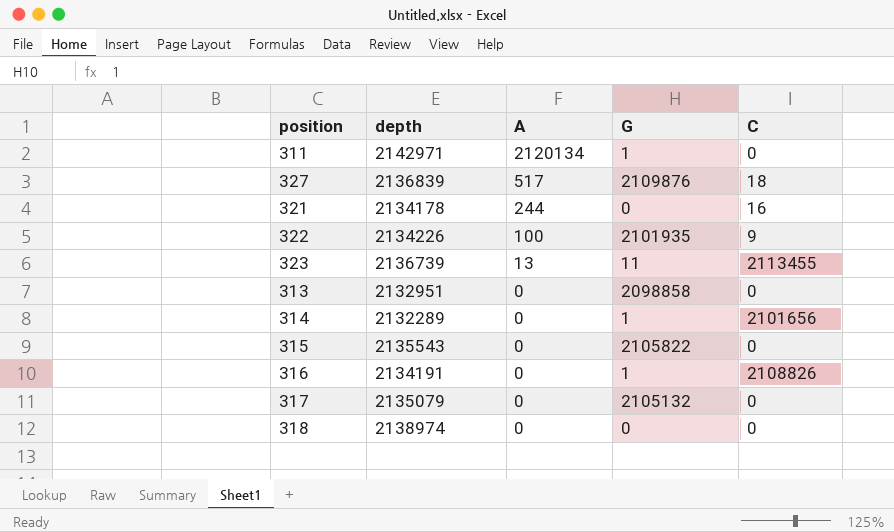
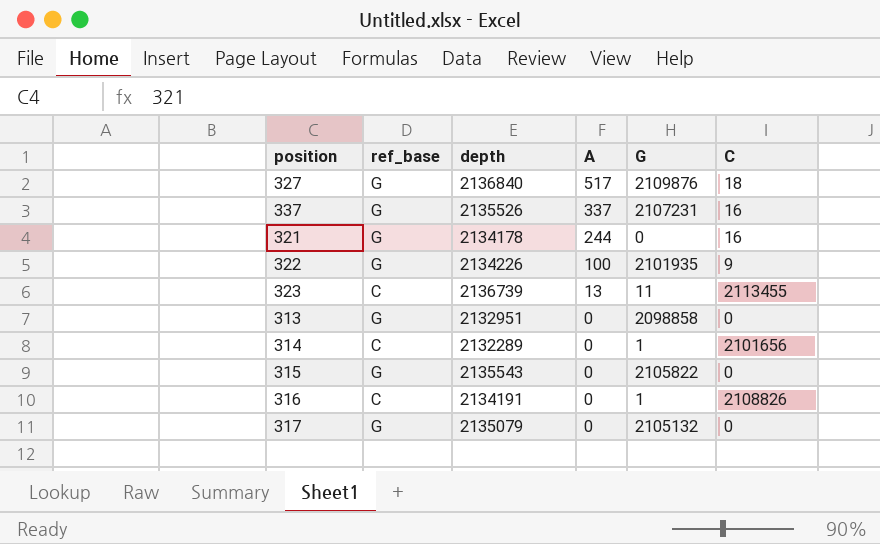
column ref_base | position: none -> 2
row 311: 2142971 | 2120134 | 1 | 0 -> none
row 318: 2138974 | 0 | 0 | 0 -> none
327 | depth: 2136839 -> 2136840
row 337: none -> G | 2135526 | 337 | 2107231 | 16

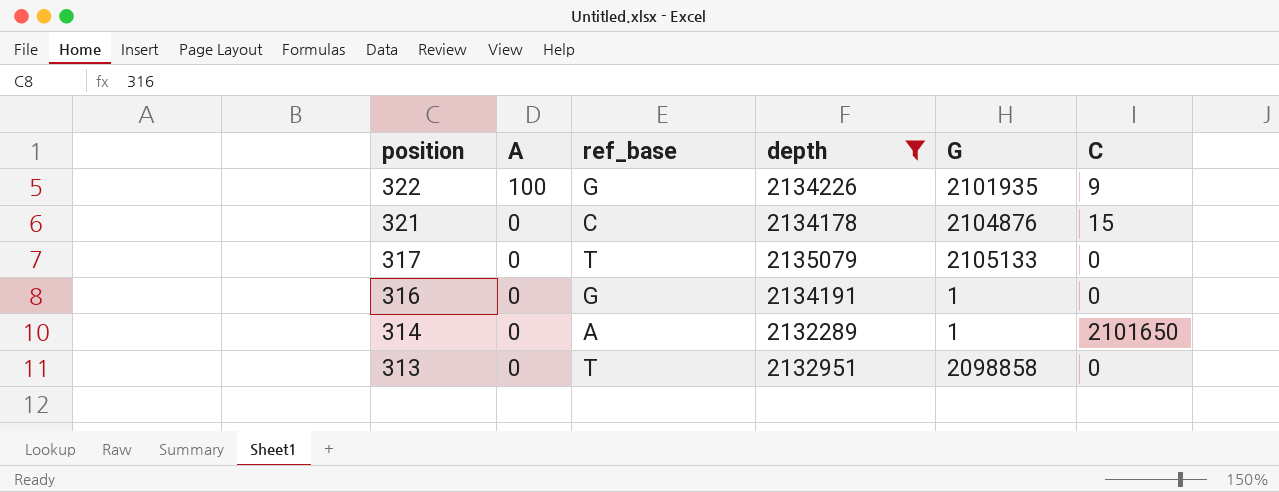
filter: none -> depth <= 2135079
row order: A descending -> position descending
column A | position: 4 -> 2
321 | A: 244 -> 0
321 | ref_base: G -> C
321 | G: 0 -> 2104876
321 | C: 16 -> 15
317 | ref_base: G -> T
317 | G: 2105132 -> 2105133
316 | ref_base: C -> G
316 | C: 2108826 -> 0
314 | ref_base: C -> A
314 | C: 2101656 -> 2101650
313 | ref_base: G -> T

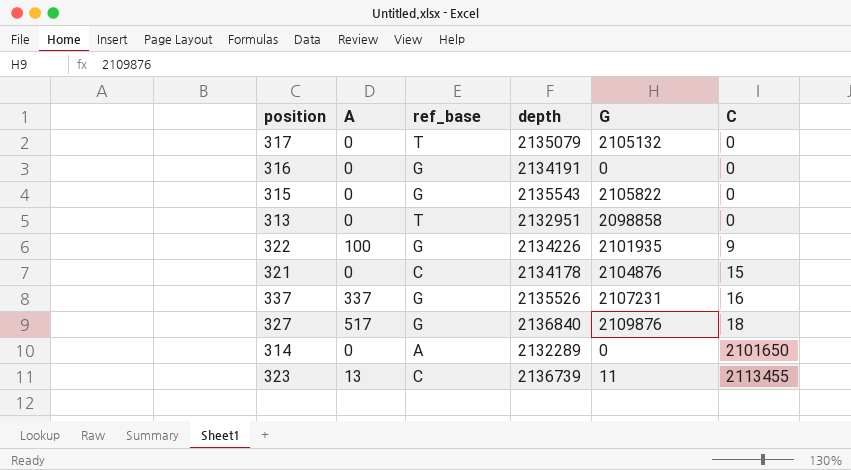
filter: depth <= 2135079 -> none
row order: position descending -> C ascending
317 | G: 2105133 -> 2105132
316 | G: 1 -> 0
314 | G: 1 -> 0

